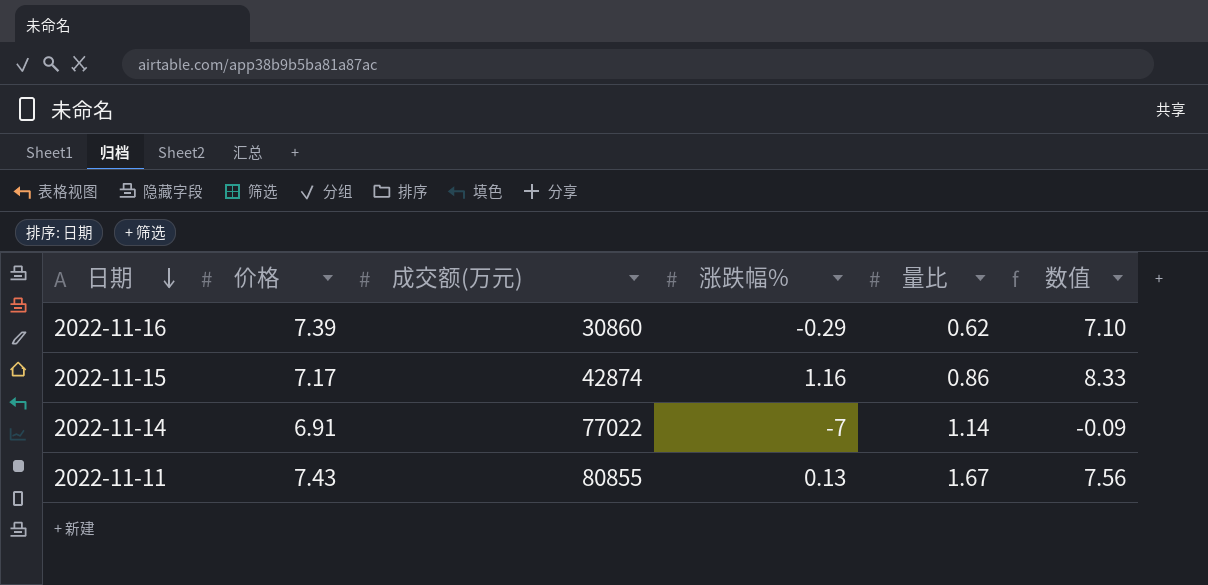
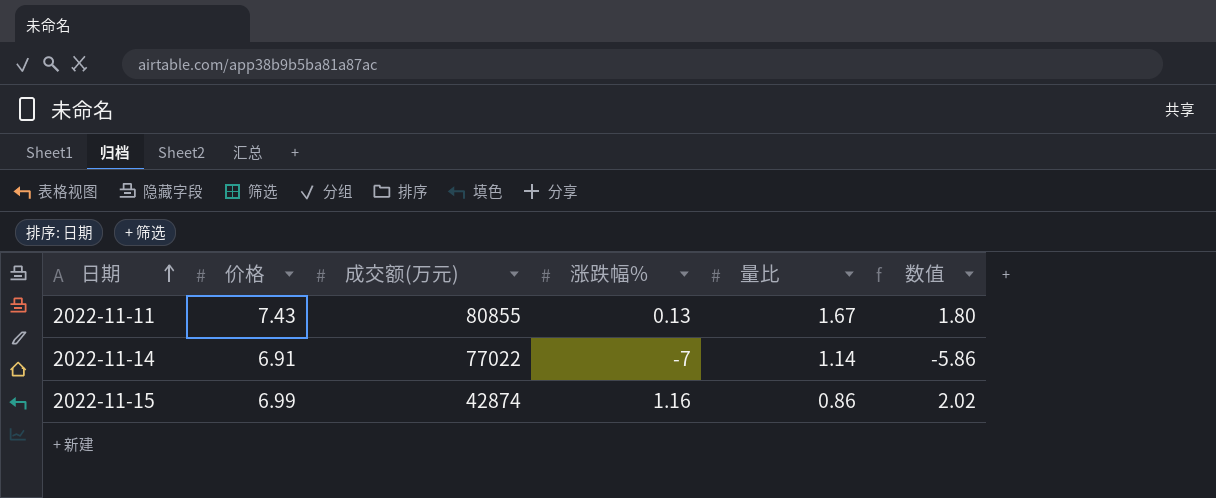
row order: 日期 descending -> 日期 ascending
column 数值 | formula: [价格] + [涨跌幅%] -> [涨跌幅%] + [量比]
row 2022-11-16: 7.39 | 30860 | -0.29 | 0.62 | 7.10 -> none
2022-11-15 | 价格: 7.17 -> 6.99

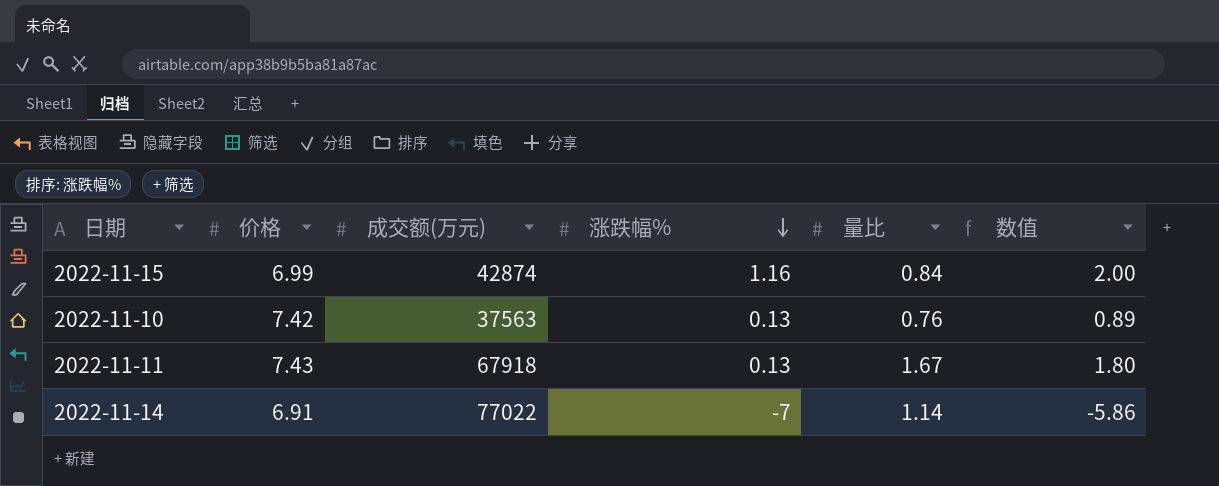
row order: 日期 ascending -> 涨跌幅% descending
2022-11-15 | 量比: 0.86 -> 0.84
2022-11-15 | 数值: 2.02 -> 2.00
row 2022-11-10: none -> 7.42 | 37563 | 0.13 | 0.76 | 0.89
2022-11-11 | 成交额(万元): 80855 -> 67918

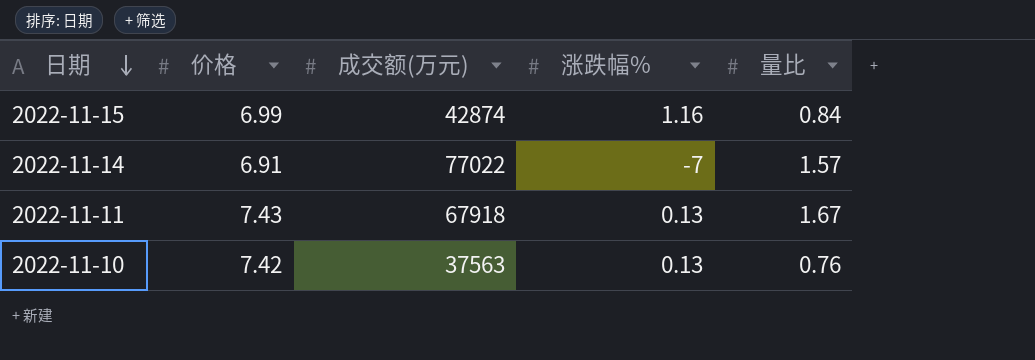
row order: 涨跌幅% descending -> 日期 descending
column 数值 | formula: [涨跌幅%] + [量比] -> none
2022-11-14 | 量比: 1.14 -> 1.57

